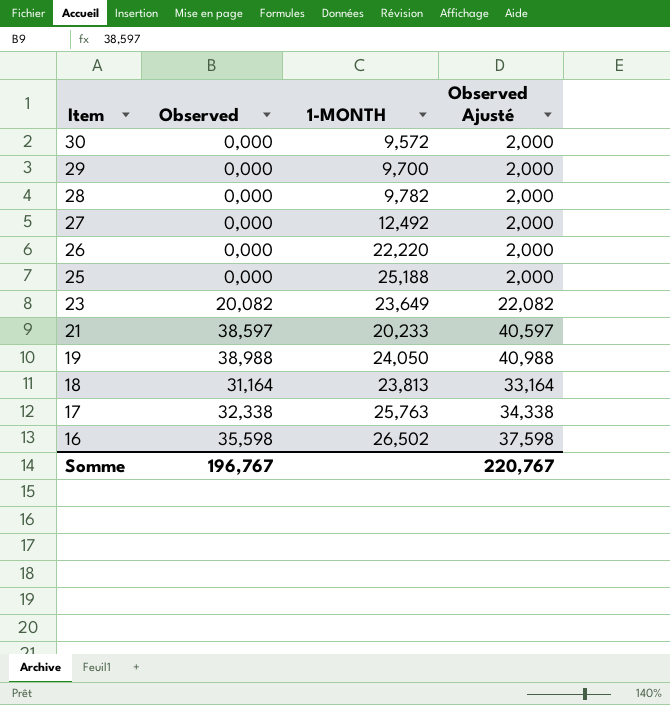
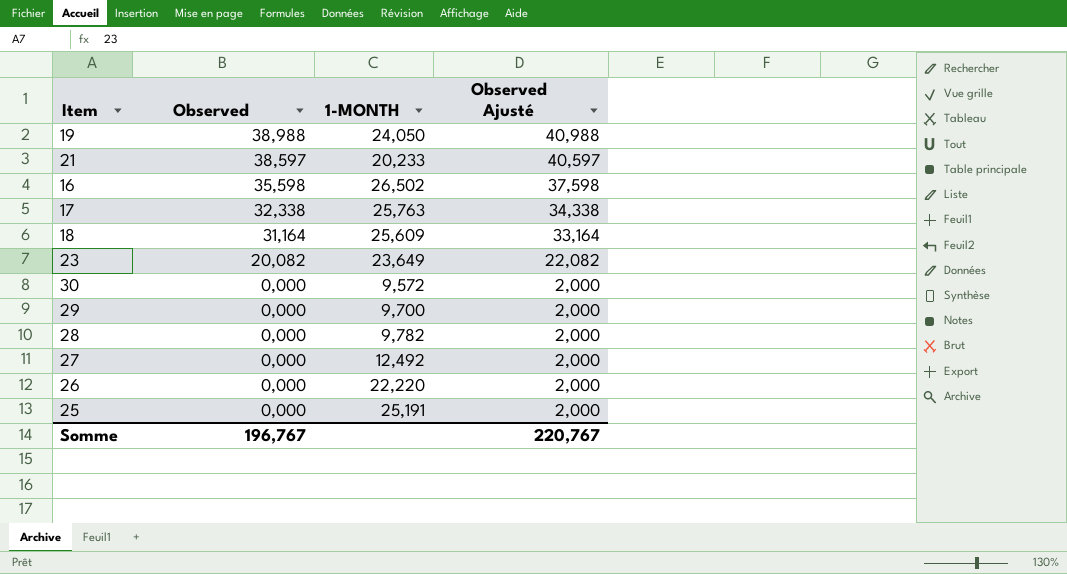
row order: Item descending -> Observed descending
18 | 1-MONTH: 23,813 -> 25,609
25 | 1-MONTH: 25,188 -> 25,191

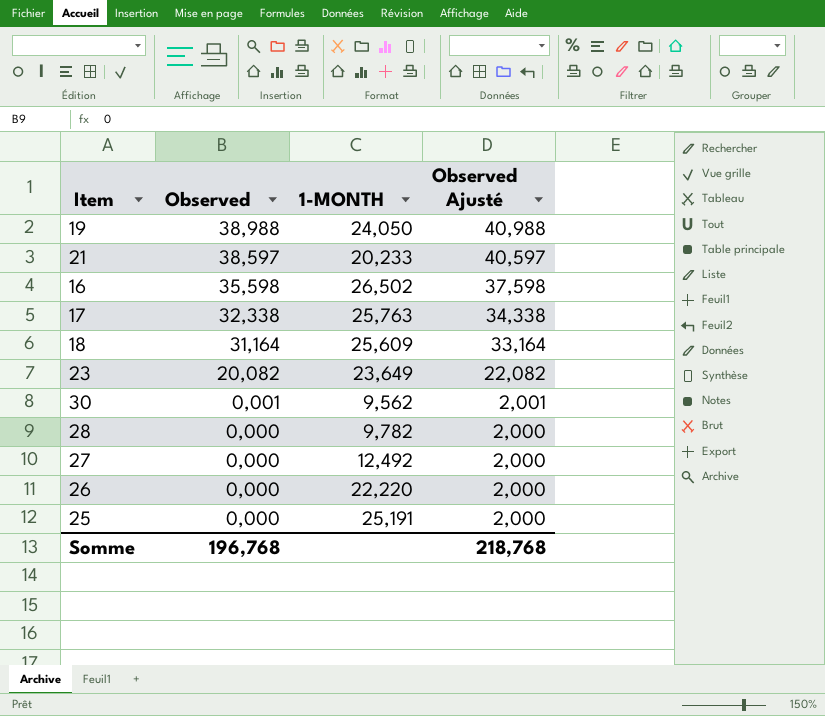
row 29: 0,000 | 9,700 | 2,000 -> none
30 | Observed: 0,000 -> 0,001
30 | 1-MONTH: 9,572 -> 9,562
30 | Observed Ajusté: 2,000 -> 2,001
Somme | Observed: 196,767 -> 196,768
Somme | Observed Ajusté: 220,767 -> 218,768

